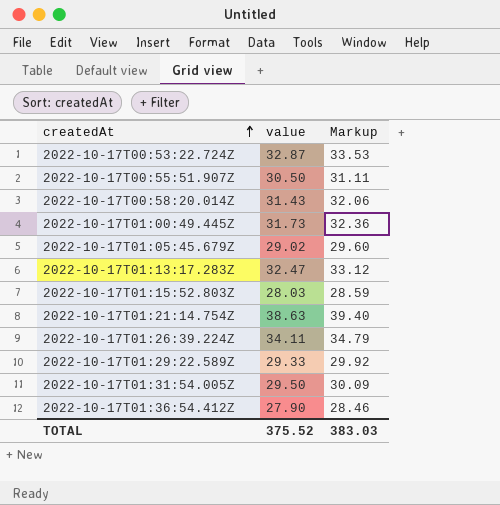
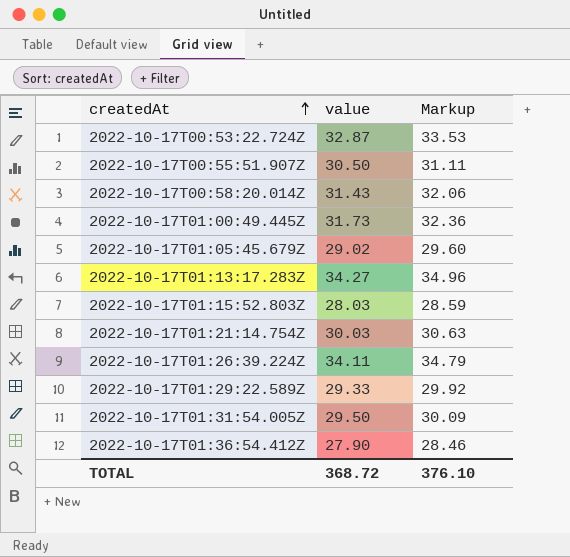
2022-10-17T01:13:17.283Z | value: 32.47 -> 34.27
2022-10-17T01:13:17.283Z | Markup: 33.12 -> 34.96
2022-10-17T01:21:14.754Z | value: 38.63 -> 30.03
2022-10-17T01:21:14.754Z | Markup: 39.40 -> 30.63
TOTAL | value: 375.52 -> 368.72
TOTAL | Markup: 383.03 -> 376.10

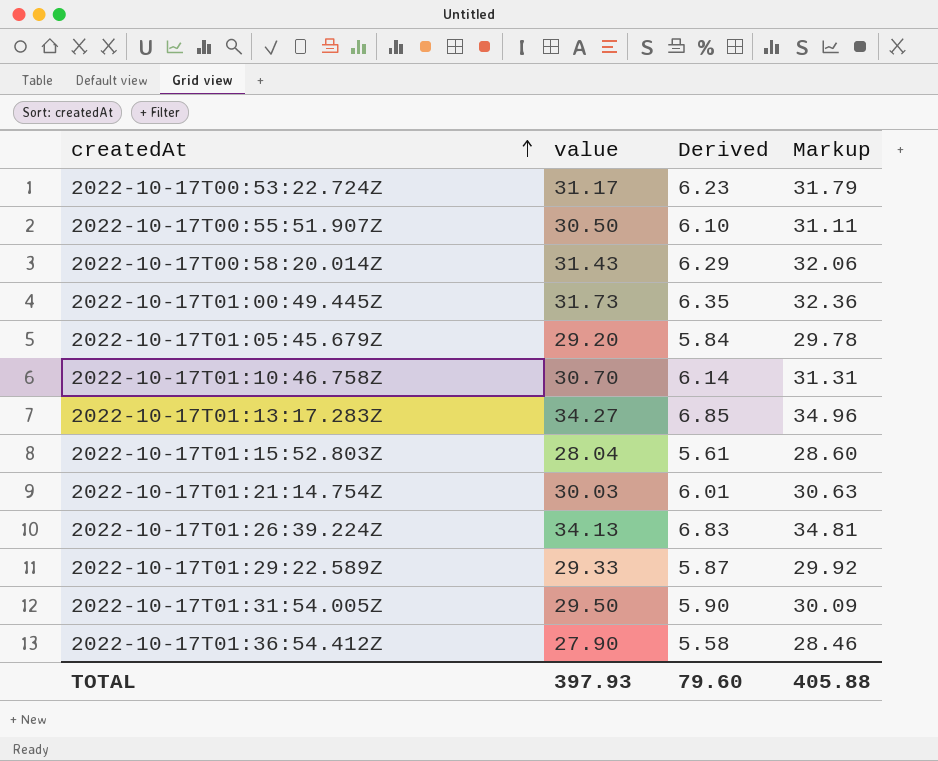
column Derived | formula: none -> [value] * 0.2
2022-10-17T00:53:22.724Z | value: 32.87 -> 31.17
2022-10-17T00:53:22.724Z | Markup: 33.53 -> 31.79
2022-10-17T01:05:45.679Z | value: 29.02 -> 29.20
2022-10-17T01:05:45.679Z | Markup: 29.60 -> 29.78
row 2022-10-17T01:10:46.758Z: none -> 30.70 | 6.14 | 31.31
2022-10-17T01:15:52.803Z | value: 28.03 -> 28.04
2022-10-17T01:15:52.803Z | Markup: 28.59 -> 28.60
2022-10-17T01:26:39.224Z | value: 34.11 -> 34.13
2022-10-17T01:26:39.224Z | Markup: 34.79 -> 34.81
TOTAL | value: 368.72 -> 397.93
TOTAL | Markup: 376.10 -> 405.88

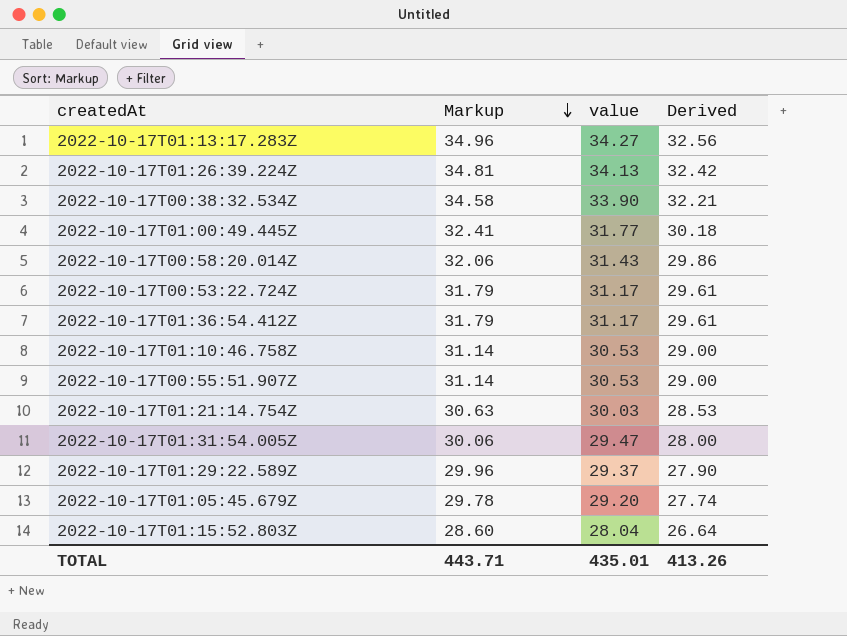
row order: createdAt ascending -> Markup descending
column Markup | position: 4 -> 2
column Derived | formula: [value] * 0.2 -> [value] * 0.95
row 2022-10-17T00:38:32.534Z: none -> 34.58 | 33.90 | 32.21
2022-10-17T01:00:49.445Z | Markup: 32.36 -> 32.41
2022-10-17T01:00:49.445Z | value: 31.73 -> 31.77
2022-10-17T01:36:54.412Z | Markup: 28.46 -> 31.79
2022-10-17T01:36:54.412Z | value: 27.90 -> 31.17
2022-10-17T01:10:46.758Z | Markup: 31.31 -> 31.14
2022-10-17T01:10:46.758Z | value: 30.70 -> 30.53
2022-10-17T00:55:51.907Z | Markup: 31.11 -> 31.14
2022-10-17T00:55:51.907Z | value: 30.50 -> 30.53
2022-10-17T01:31:54.005Z | Markup: 30.09 -> 30.06
2022-10-17T01:31:54.005Z | value: 29.50 -> 29.47
2022-10-17T01:29:22.589Z | Markup: 29.92 -> 29.96
2022-10-17T01:29:22.589Z | value: 29.33 -> 29.37
TOTAL | Markup: 405.88 -> 443.71
TOTAL | value: 397.93 -> 435.01
TOTAL | Derived: 79.60 -> 413.26

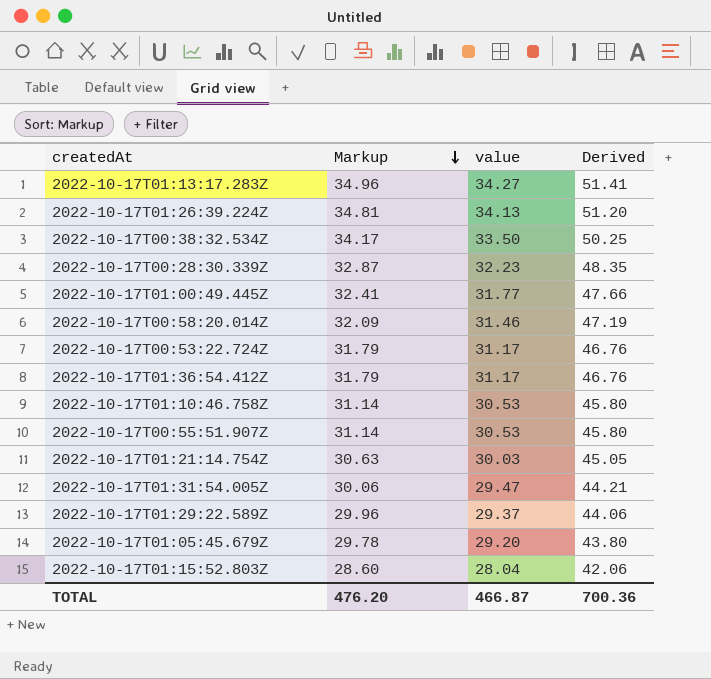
column Derived | formula: [value] * 0.95 -> [value] * 1.5
2022-10-17T00:38:32.534Z | Markup: 34.58 -> 34.17
2022-10-17T00:38:32.534Z | value: 33.90 -> 33.50
row 2022-10-17T00:28:30.339Z: none -> 32.87 | 32.23 | 48.35
2022-10-17T00:58:20.014Z | Markup: 32.06 -> 32.09
2022-10-17T00:58:20.014Z | value: 31.43 -> 31.46
TOTAL | Markup: 443.71 -> 476.20
TOTAL | value: 435.01 -> 466.87
TOTAL | Derived: 413.26 -> 700.36

